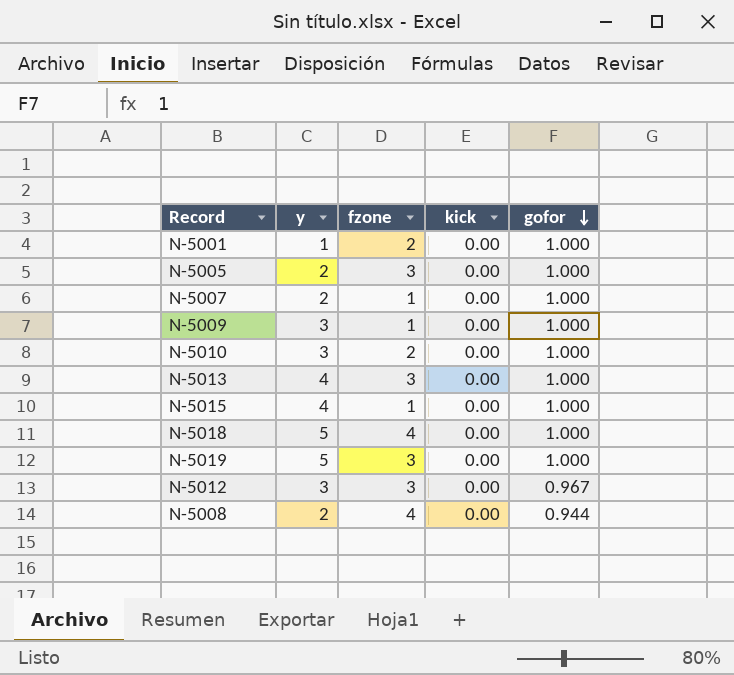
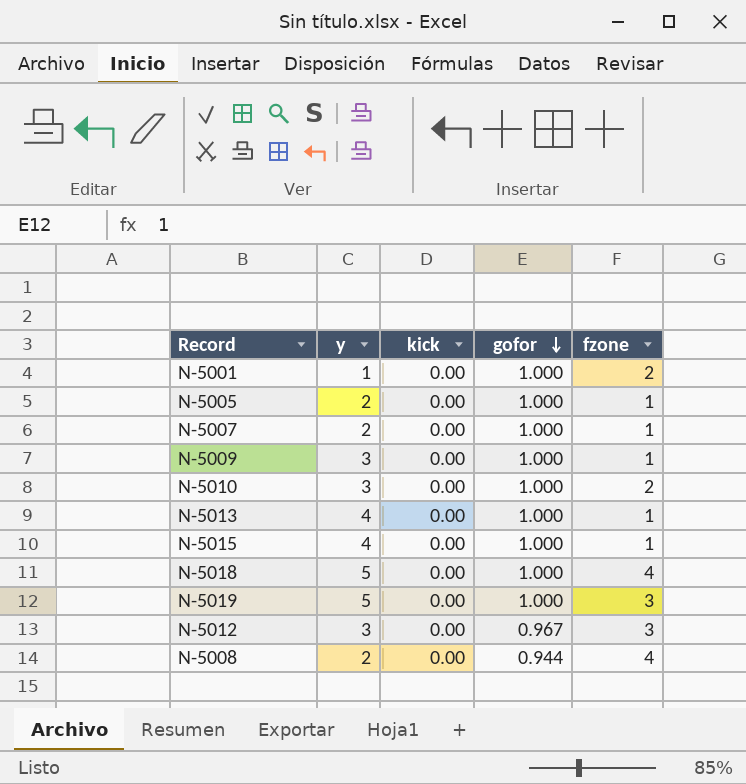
column fzone | position: 3 -> 5
N-5005 | fzone: 3 -> 1
N-5013 | fzone: 3 -> 1

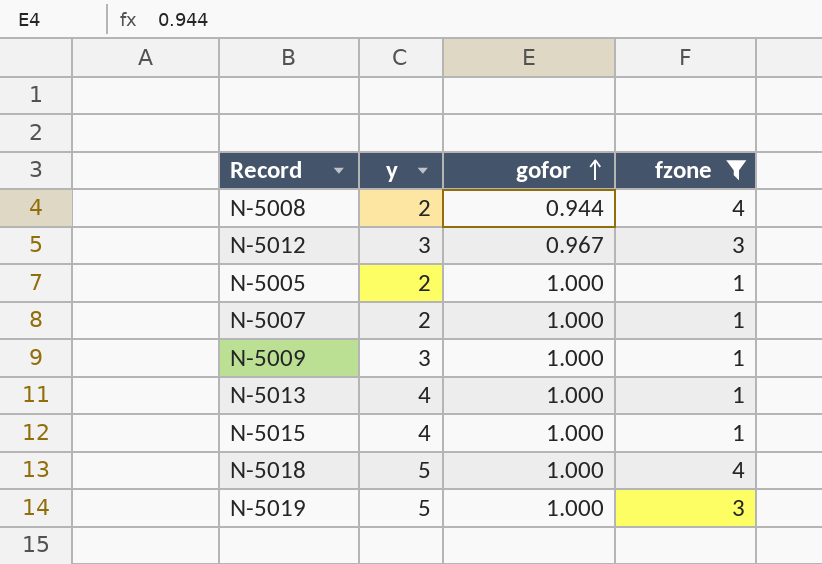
filter: none -> fzone != 2
row order: gofor descending -> gofor ascending
column kick | position: 3 -> none

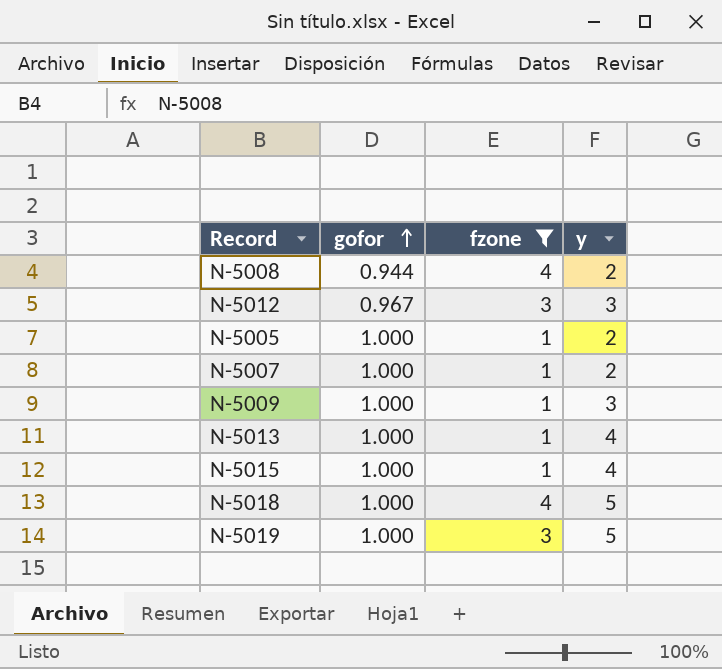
column y | position: 2 -> 4

